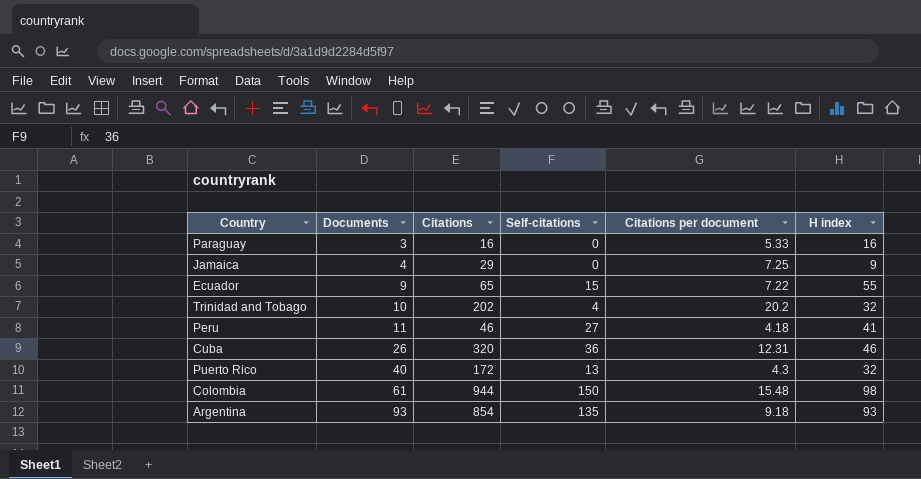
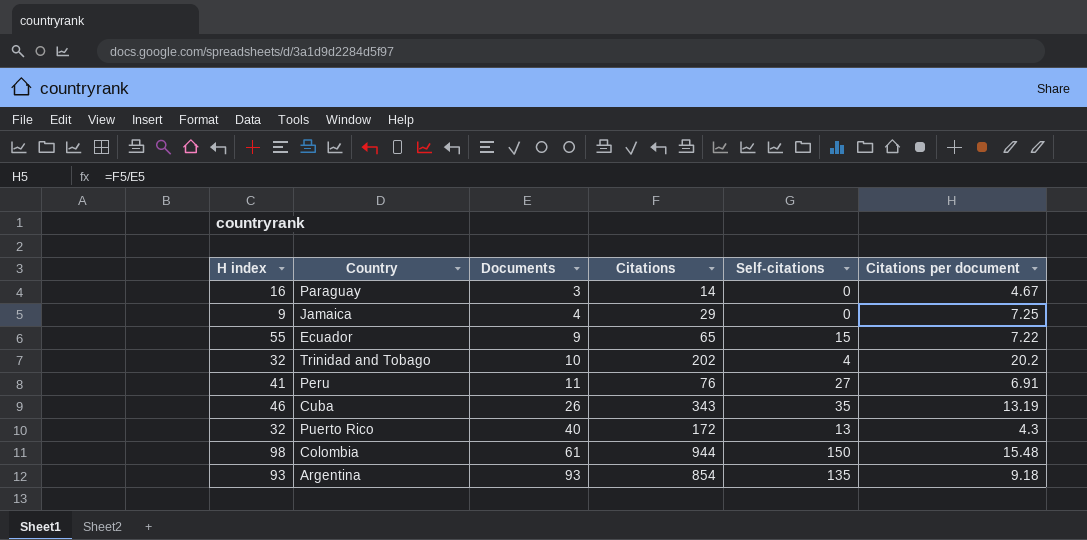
column H index | position: 6 -> 1
Paraguay | Citations: 16 -> 14
Paraguay | Citations per document: 5.33 -> 4.67
Peru | Citations: 46 -> 76
Peru | Citations per document: 4.18 -> 6.91
Cuba | Citations: 320 -> 343
Cuba | Self-citations: 36 -> 35
Cuba | Citations per document: 12.31 -> 13.19

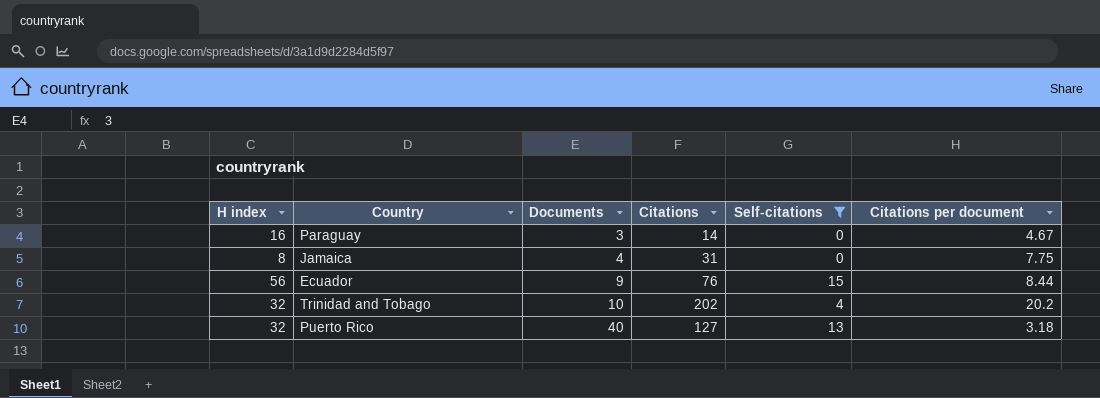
filter: none -> Self-citations <= 15
Jamaica | H index: 9 -> 8
Jamaica | Citations: 29 -> 31
Jamaica | Citations per document: 7.25 -> 7.75
Ecuador | H index: 55 -> 56
Ecuador | Citations: 65 -> 76
Ecuador | Citations per document: 7.22 -> 8.44
Puerto Rico | Citations: 172 -> 127
Puerto Rico | Citations per document: 4.3 -> 3.18

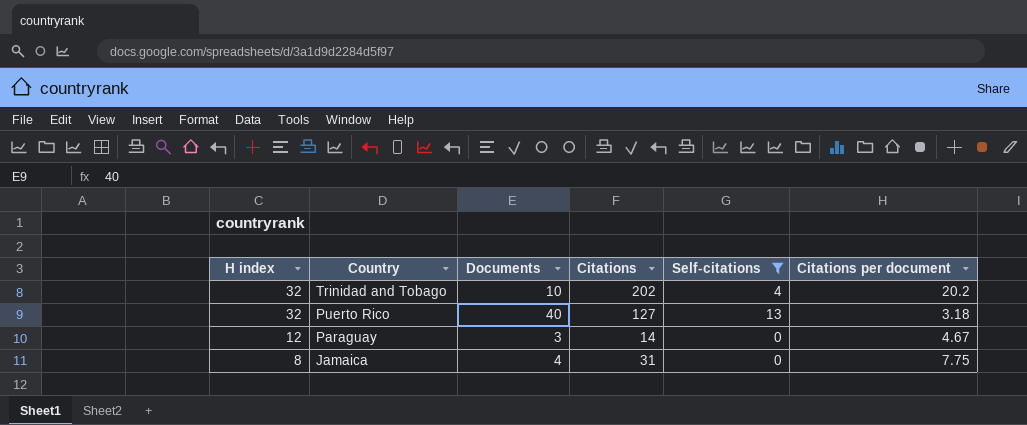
row order: Documents ascending -> H index descending
row Ecuador: 56 | 9 | 76 | 15 | 8.44 -> none
Paraguay | H index: 16 -> 12

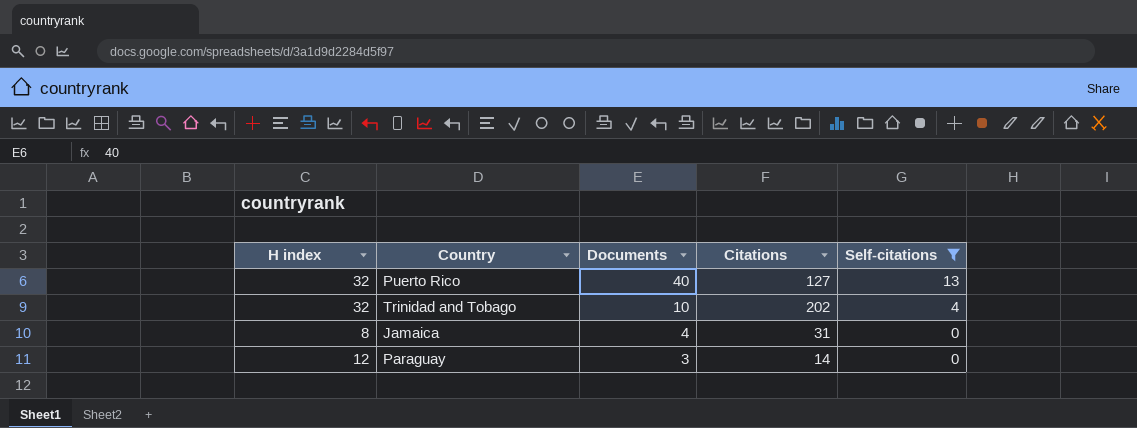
row order: H index descending -> Documents descending
column Citations per document | formula: [Citations] / [Documents] -> none

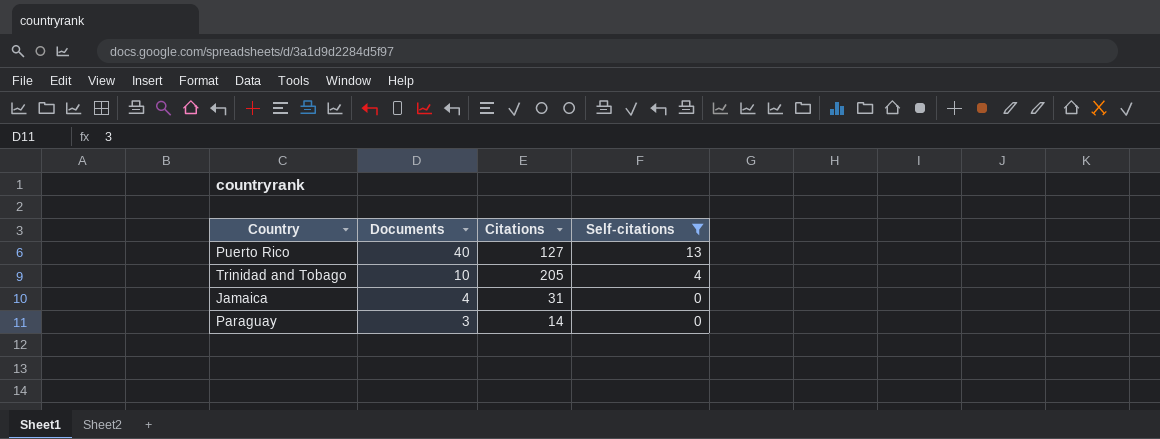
column H index | position: 1 -> none
Trinidad and Tobago | Citations: 202 -> 205

